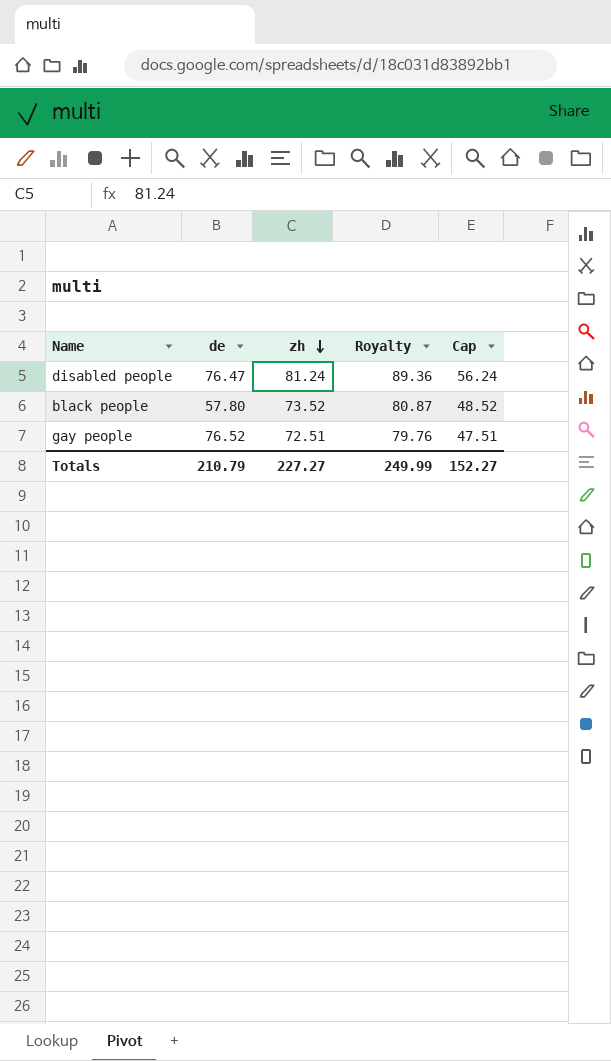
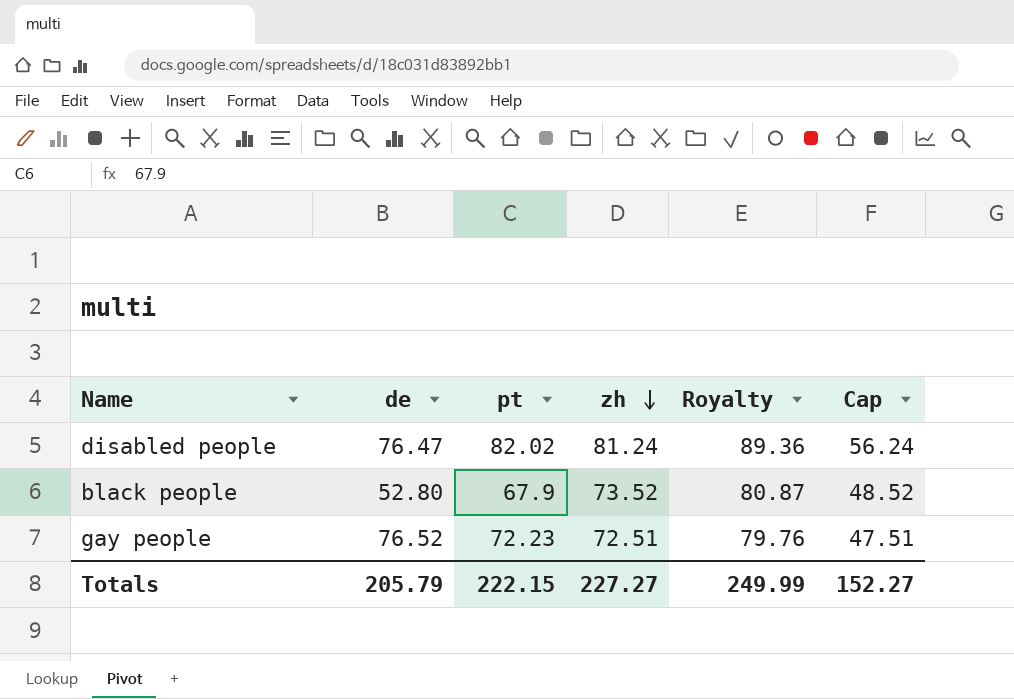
column pt | position: none -> 3
black people | de: 57.80 -> 52.80
Totals | de: 210.79 -> 205.79

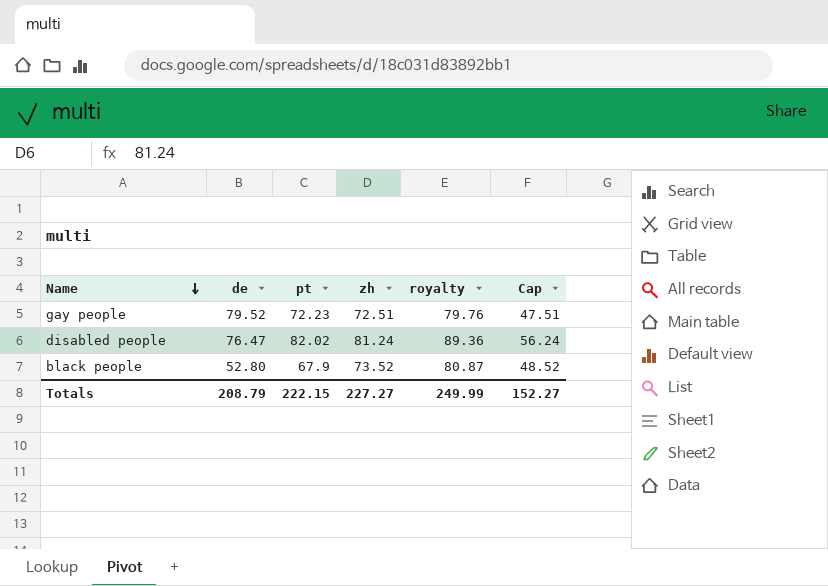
row order: zh descending -> Name descending
column name: Royalty -> royalty
gay people | de: 76.52 -> 79.52
Totals | de: 205.79 -> 208.79

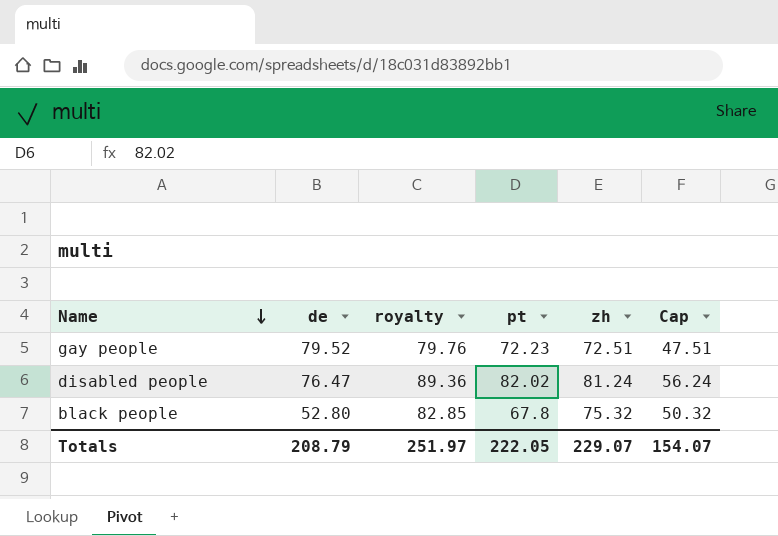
column royalty | position: 5 -> 3
black people | royalty: 80.87 -> 82.85
black people | pt: 67.9 -> 67.8
black people | zh: 73.52 -> 75.32
black people | Cap: 48.52 -> 50.32
Totals | royalty: 249.99 -> 251.97
Totals | pt: 222.15 -> 222.05
Totals | zh: 227.27 -> 229.07
Totals | Cap: 152.27 -> 154.07

